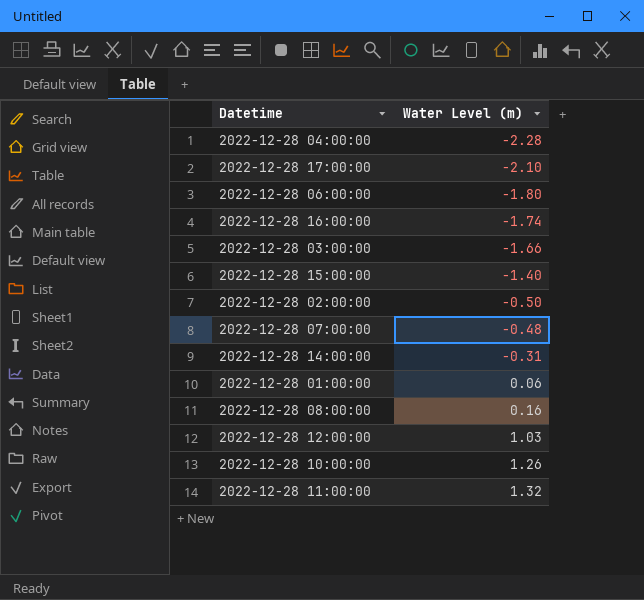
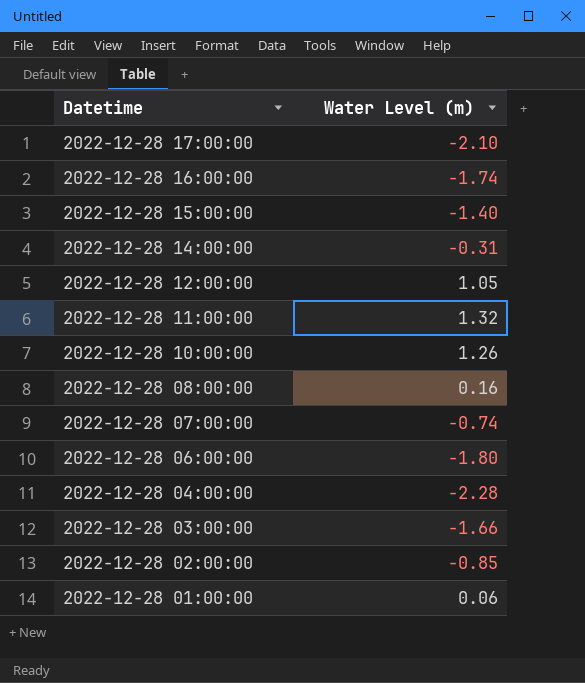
row order: Water Level (m) ascending -> Datetime descending
2022-12-28 12:00:00 | Water Level (m): 1.03 -> 1.05
2022-12-28 07:00:00 | Water Level (m): -0.48 -> -0.74
2022-12-28 02:00:00 | Water Level (m): -0.50 -> -0.85

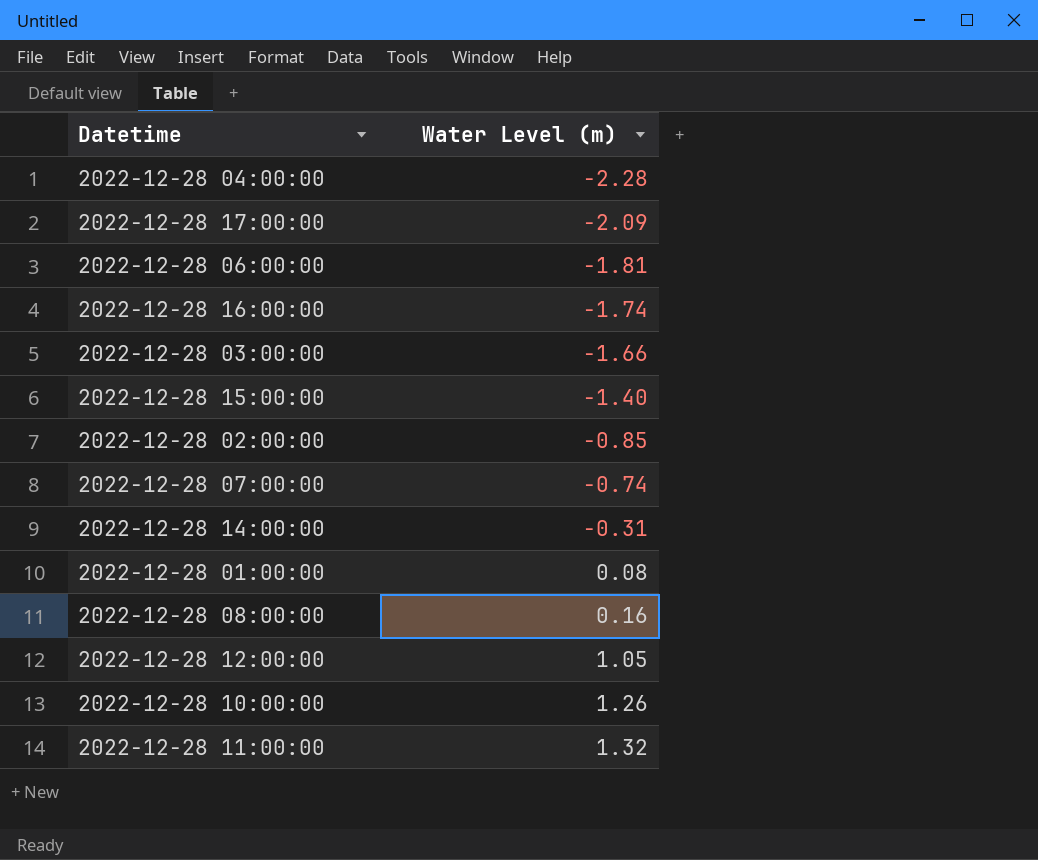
row order: Datetime descending -> Water Level (m) ascending
2022-12-28 17:00:00 | Water Level (m): -2.10 -> -2.09
2022-12-28 06:00:00 | Water Level (m): -1.80 -> -1.81
2022-12-28 01:00:00 | Water Level (m): 0.06 -> 0.08

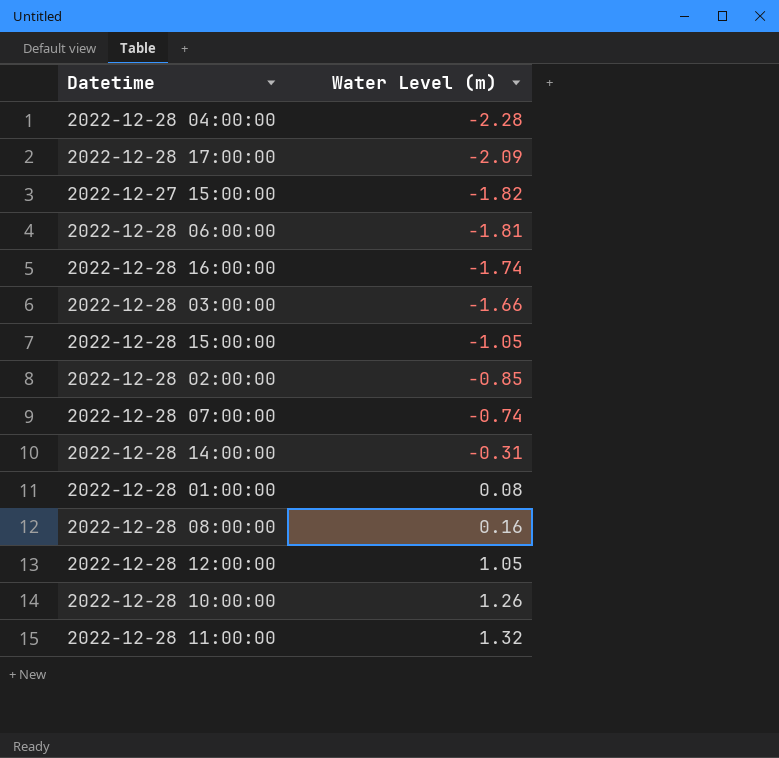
row 2022-12-27 15:00:00: none -> -1.82
2022-12-28 15:00:00 | Water Level (m): -1.40 -> -1.05

